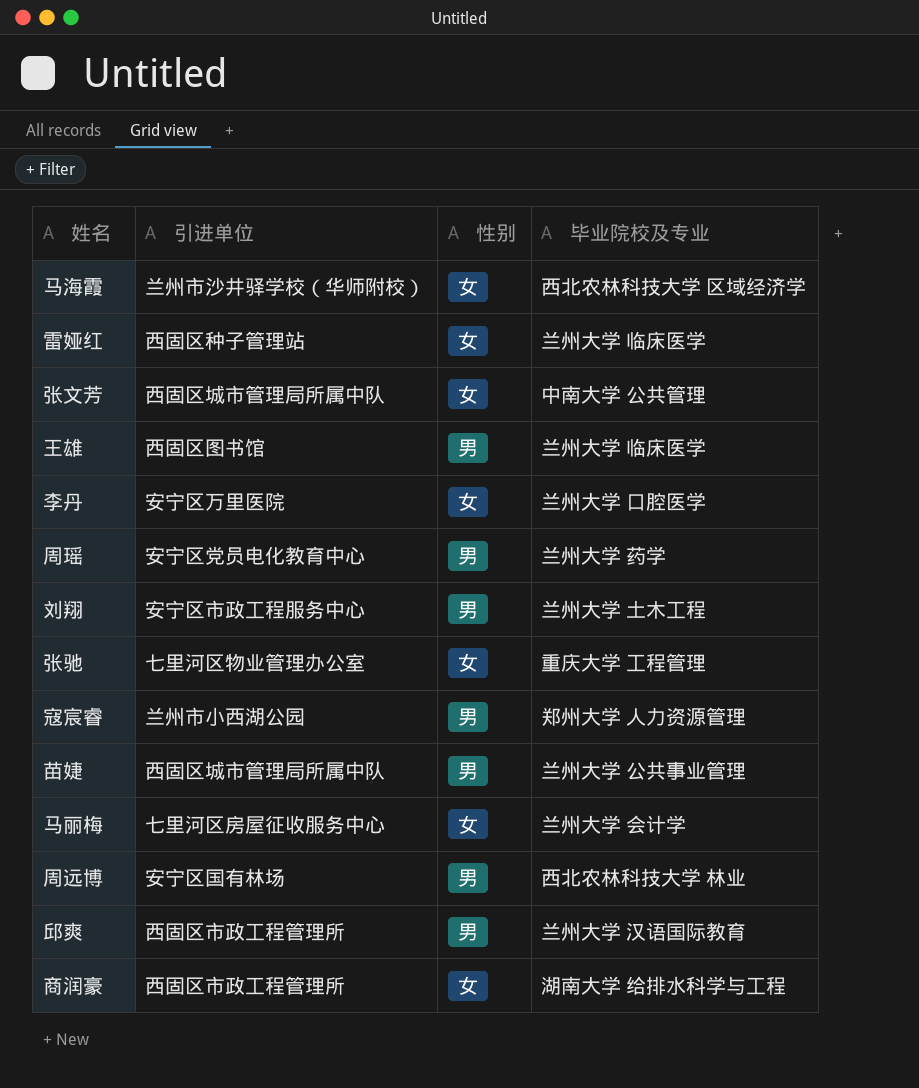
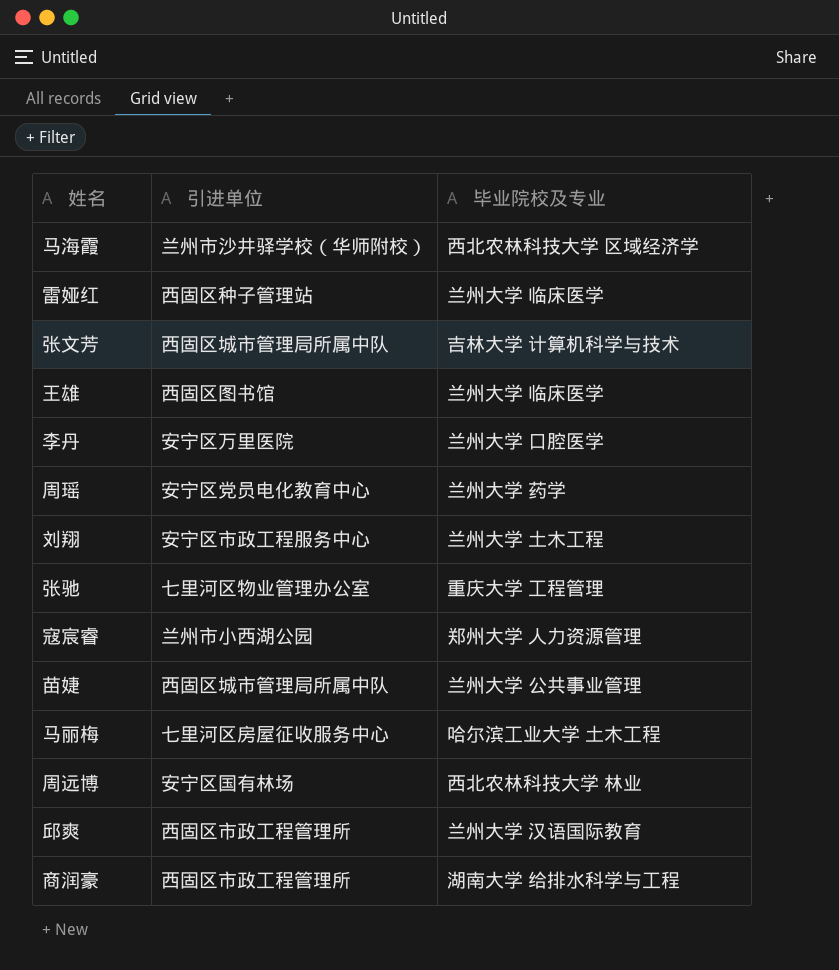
column 性别 | position: 3 -> none
张文芳 | 毕业院校及专业: 中南大学 公共管理 -> 吉林大学 计算机科学与技术
马丽梅 | 毕业院校及专业: 兰州大学 会计学 -> 哈尔滨工业大学 土木工程

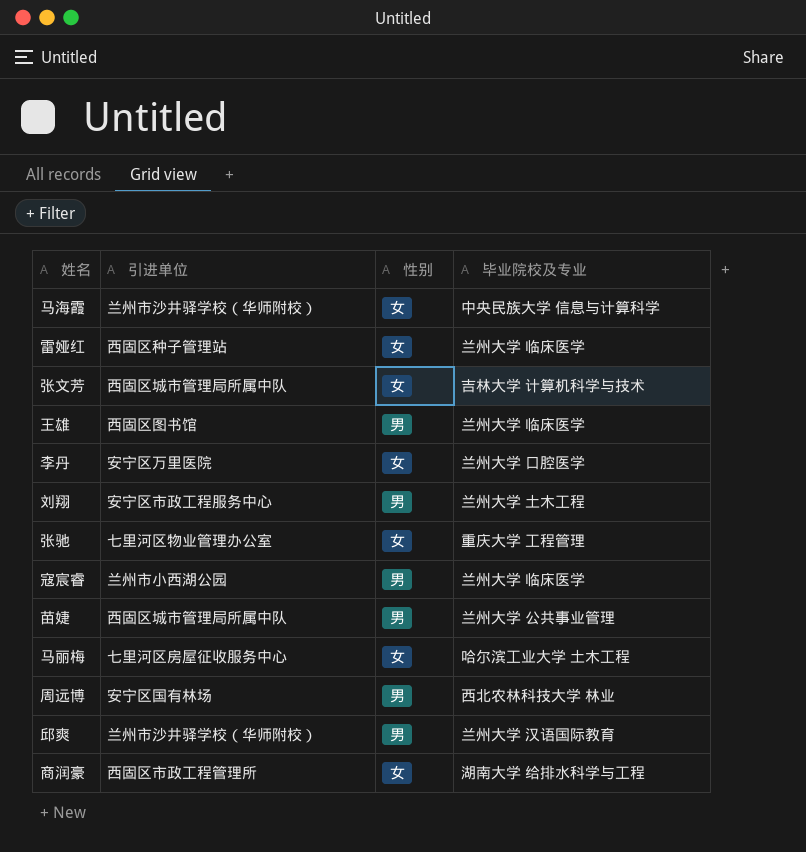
column 性别 | position: none -> 3
row 周瑶: 安宁区党员电化教育中心 | 兰州大学 药学 -> none
马海霞 | 毕业院校及专业: 西北农林科技大学 区域经济学 -> 中央民族大学 信息与计算科学
寇宸睿 | 毕业院校及专业: 郑州大学 人力资源管理 -> 兰州大学 临床医学
邱爽 | 引进单位: 西固区市政工程管理所 -> 兰州市沙井驿学校（华师附校）

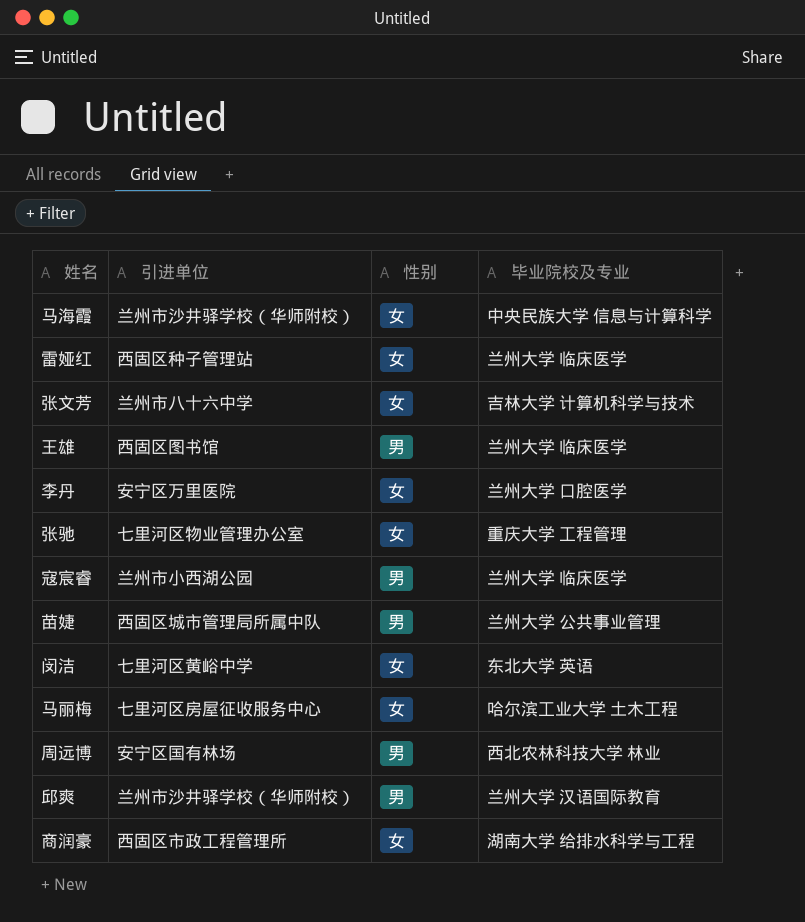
row 刘翔: 安宁区市政工程服务中心 | 男 | 兰州大学 土木工程 -> none
张文芳 | 引进单位: 西固区城市管理局所属中队 -> 兰州市八十六中学
row 闵洁: none -> 七里河区黄峪中学 | 女 | 东北大学 英语

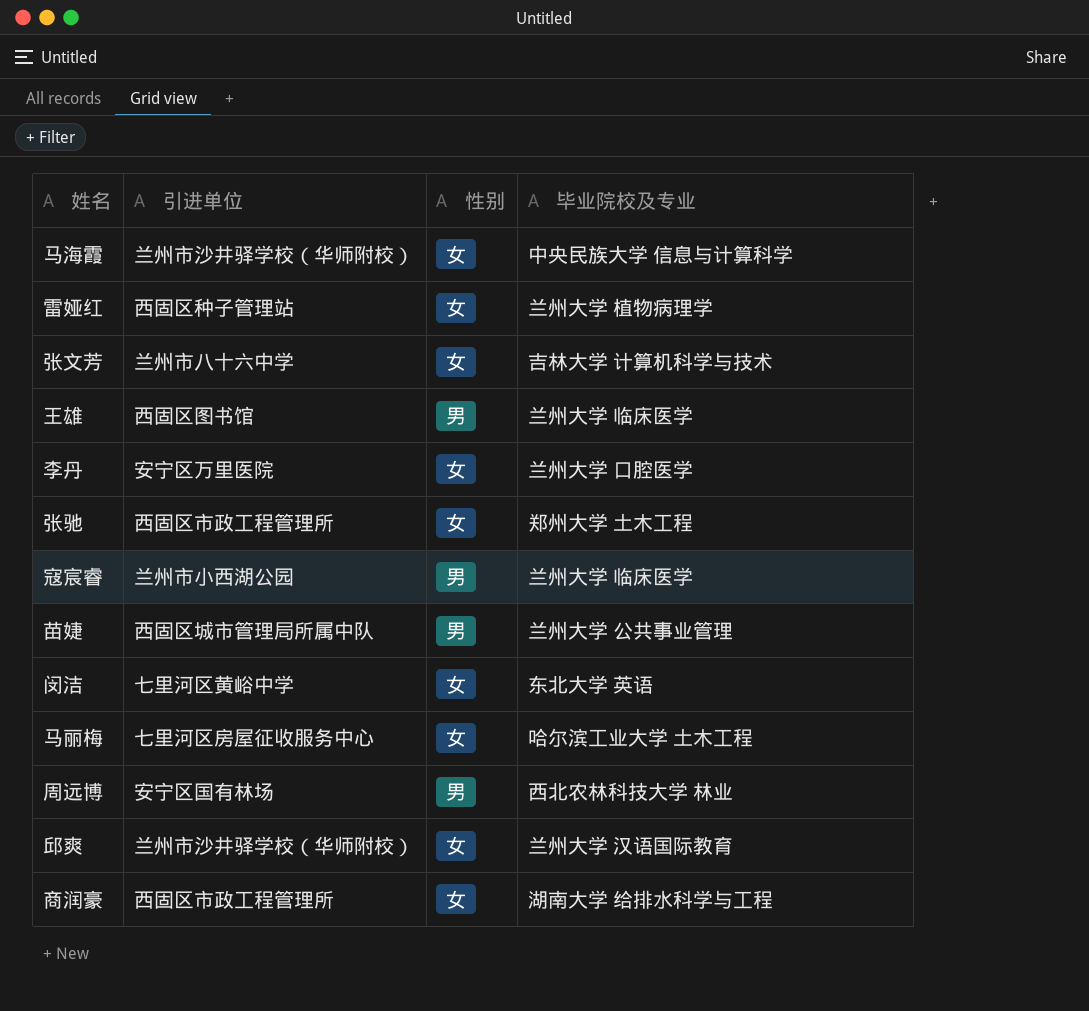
雷娅红 | 毕业院校及专业: 兰州大学 临床医学 -> 兰州大学 植物病理学
张驰 | 引进单位: 七里河区物业管理办公室 -> 西固区市政工程管理所
张驰 | 毕业院校及专业: 重庆大学 工程管理 -> 郑州大学 土木工程
邱爽 | 性别: 男 -> 女

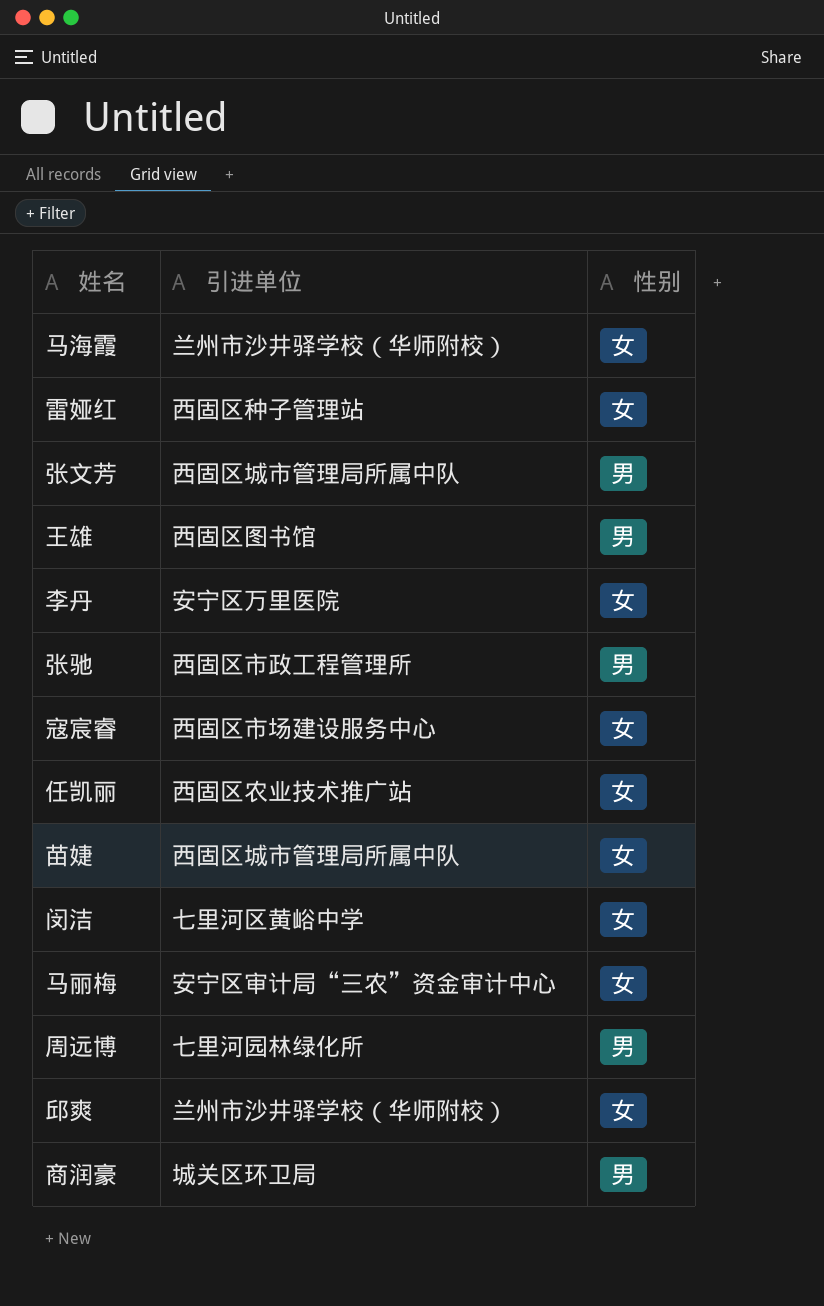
column 毕业院校及专业 | position: 4 -> none
张文芳 | 引进单位: 兰州市八十六中学 -> 西固区城市管理局所属中队
张文芳 | 性别: 女 -> 男
张驰 | 性别: 女 -> 男
寇宸睿 | 引进单位: 兰州市小西湖公园 -> 西固区市场建设服务中心
寇宸睿 | 性别: 男 -> 女
row 任凯丽: none -> 西固区农业技术推广站 | 女
苗婕 | 性别: 男 -> 女
马丽梅 | 引进单位: 七里河区房屋征收服务中心 -> 安宁区审计局“三农”资金审计中心
周远博 | 引进单位: 安宁区国有林场 -> 七里河园林绿化所
商润豪 | 引进单位: 西固区市政工程管理所 -> 城关区环卫局
商润豪 | 性别: 女 -> 男

